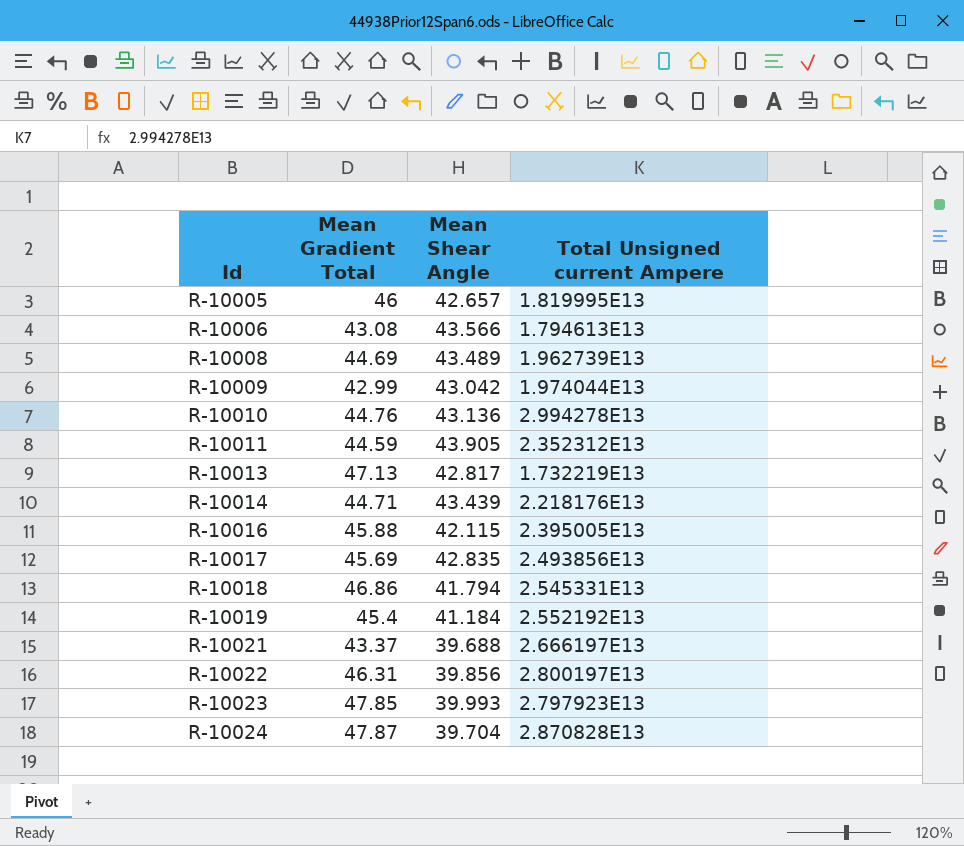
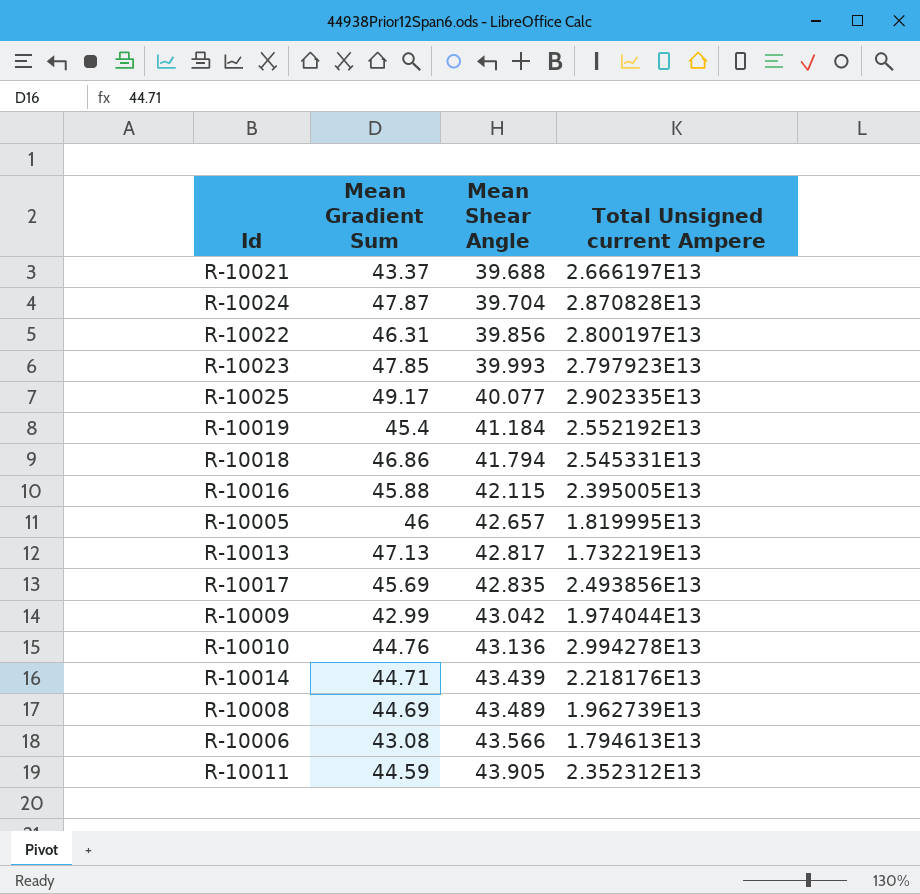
row order: Id ascending -> Mean Shear Angle ascending
column name: Mean Gradient Total -> Mean Gradient Sum
row R-10025: none -> 49.17 | 40.077 | 2.902335E13

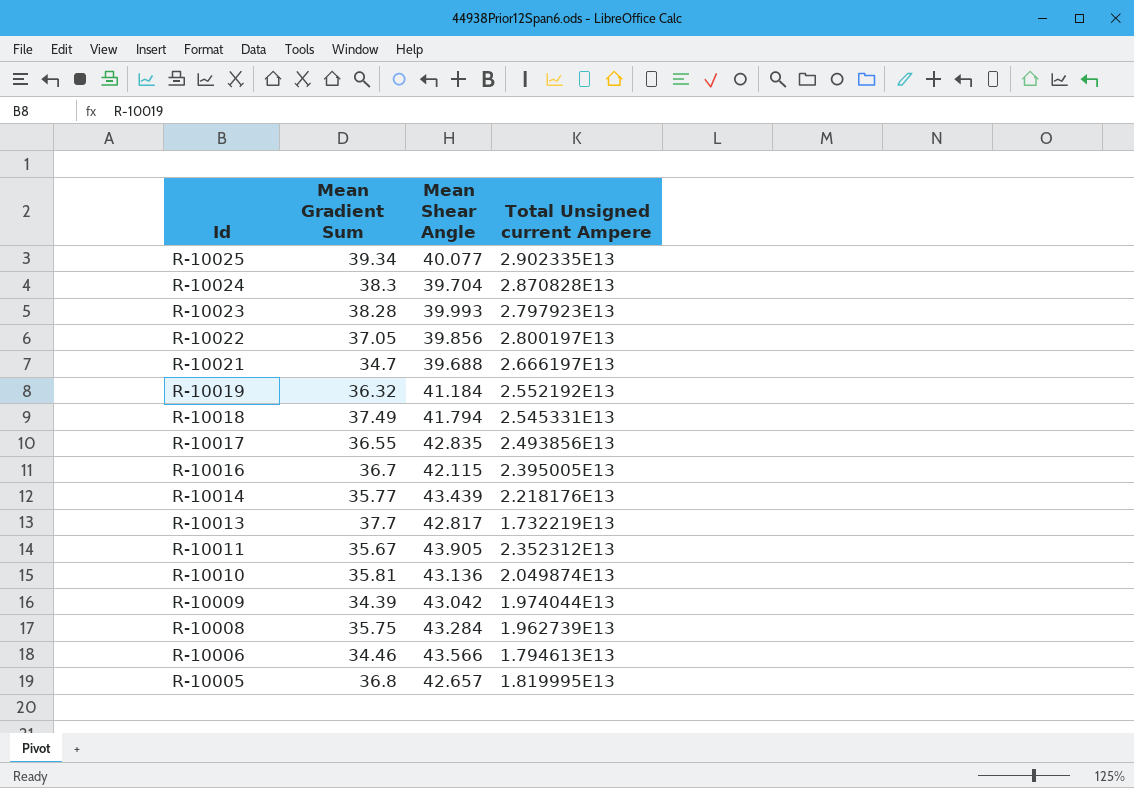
row order: Mean Shear Angle ascending -> Id descending
R-10025 | Mean Gradient Sum: 49.17 -> 39.34
R-10024 | Mean Gradient Sum: 47.87 -> 38.3
R-10023 | Mean Gradient Sum: 47.85 -> 38.28
R-10022 | Mean Gradient Sum: 46.31 -> 37.05
R-10021 | Mean Gradient Sum: 43.37 -> 34.7
R-10019 | Mean Gradient Sum: 45.4 -> 36.32
R-10018 | Mean Gradient Sum: 46.86 -> 37.49
R-10017 | Mean Gradient Sum: 45.69 -> 36.55
R-10016 | Mean Gradient Sum: 45.88 -> 36.7
R-10014 | Mean Gradient Sum: 44.71 -> 35.77
R-10013 | Mean Gradient Sum: 47.13 -> 37.7
R-10011 | Mean Gradient Sum: 44.59 -> 35.67
R-10010 | Mean Gradient Sum: 44.76 -> 35.81
R-10010 | Total Unsigned current Ampere: 2.994278E13 -> 2.049874E13
R-10009 | Mean Gradient Sum: 42.99 -> 34.39
R-10008 | Mean Gradient Sum: 44.69 -> 35.75
R-10008 | Mean Shear Angle: 43.489 -> 43.284
R-10006 | Mean Gradient Sum: 43.08 -> 34.46
R-10005 | Mean Gradient Sum: 46 -> 36.8

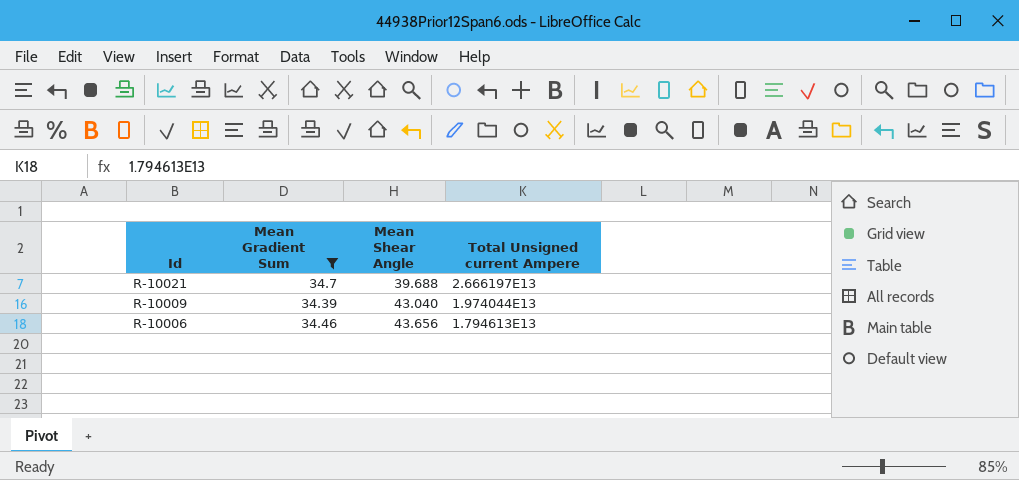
filter: none -> Mean Gradient Sum <= 34.7
R-10009 | Mean Shear Angle: 43.042 -> 43.040
R-10006 | Mean Shear Angle: 43.566 -> 43.656

